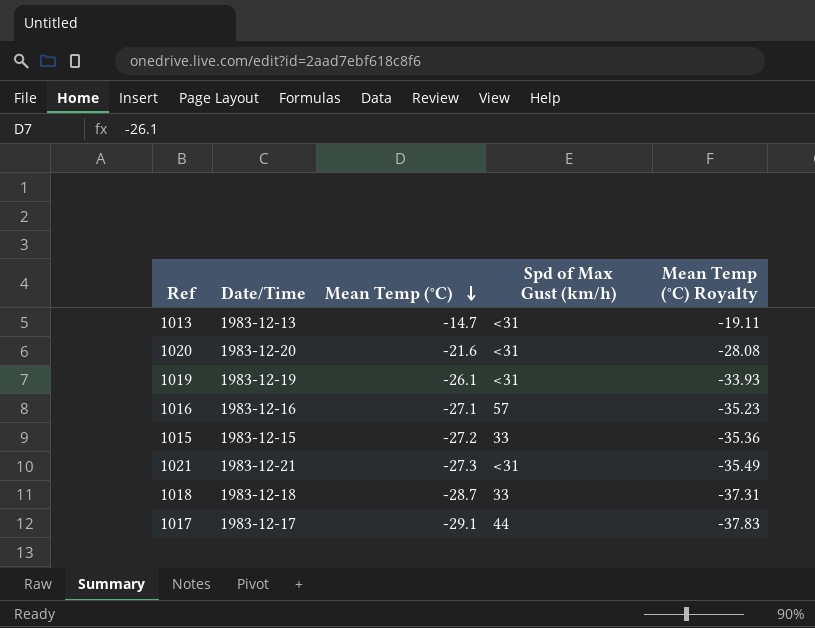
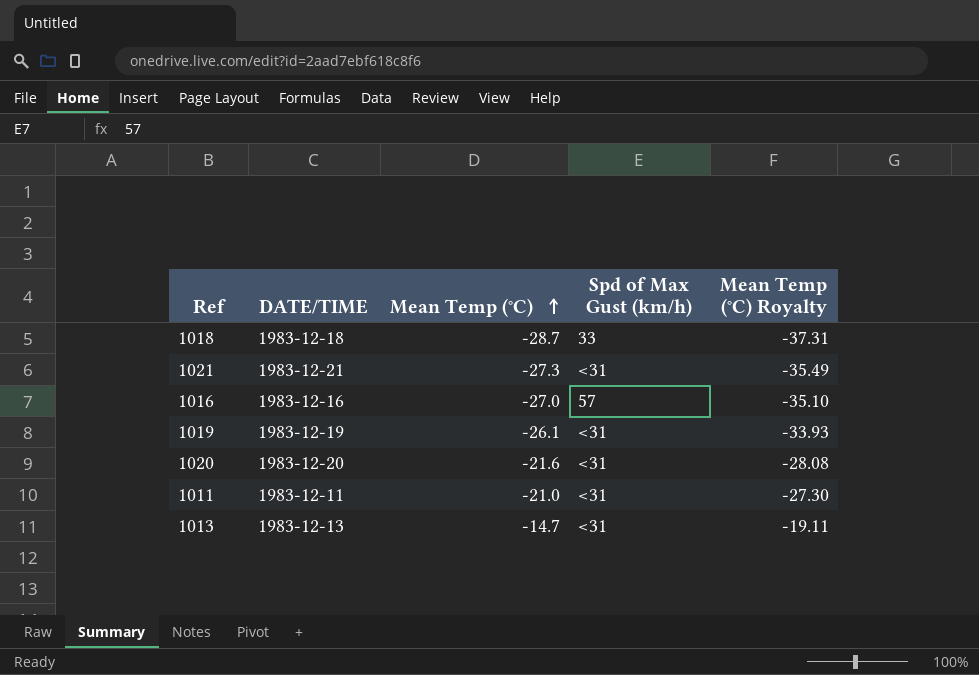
row order: Mean Temp (°C) descending -> Mean Temp (°C) ascending
column name: Date/Time -> DATE/TIME
row 1015: 1983-12-15 | -27.2 | 33 | -35.36 -> none
row 1017: 1983-12-17 | -29.1 | 44 | -37.83 -> none
1016 | Mean Temp (°C): -27.1 -> -27.0
1016 | Mean Temp (°C) Royalty: -35.23 -> -35.10
row 1011: none -> 1983-12-11 | -21.0 | <31 | -27.30

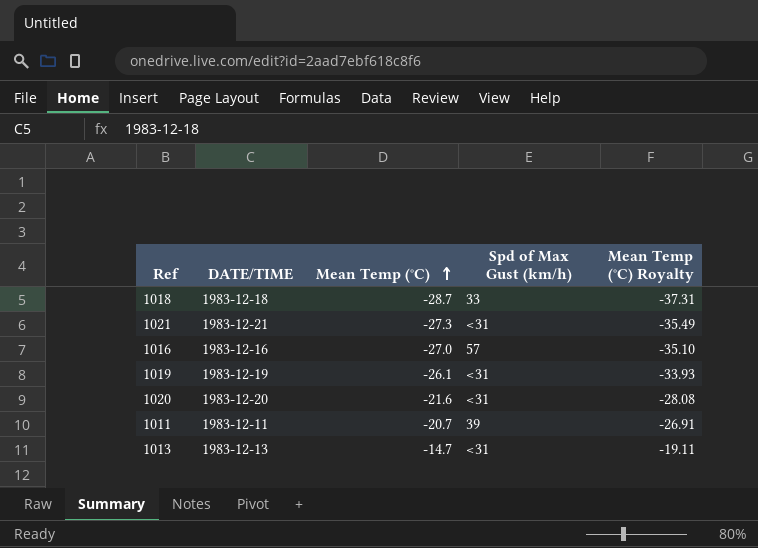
1011 | Mean Temp (°C): -21.0 -> -20.7
1011 | Spd of Max Gust (km/h): <31 -> 39
1011 | Mean Temp (°C) Royalty: -27.30 -> -26.91

